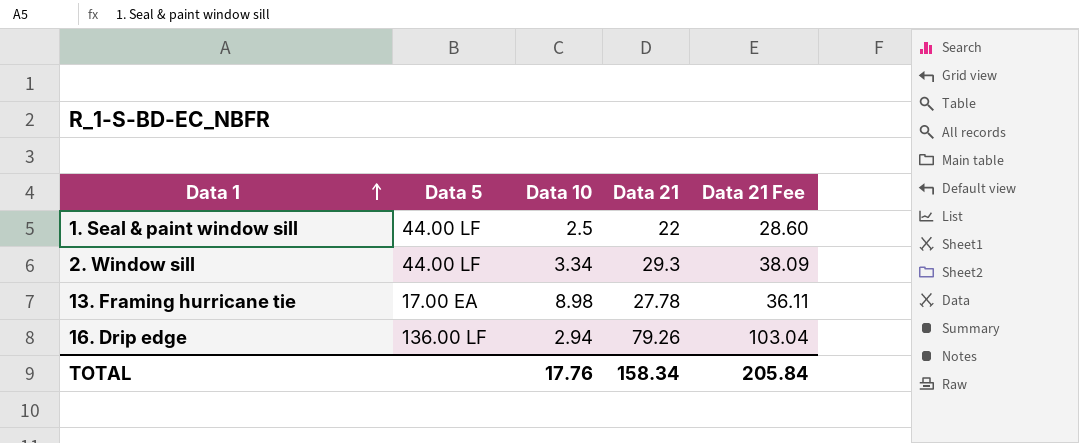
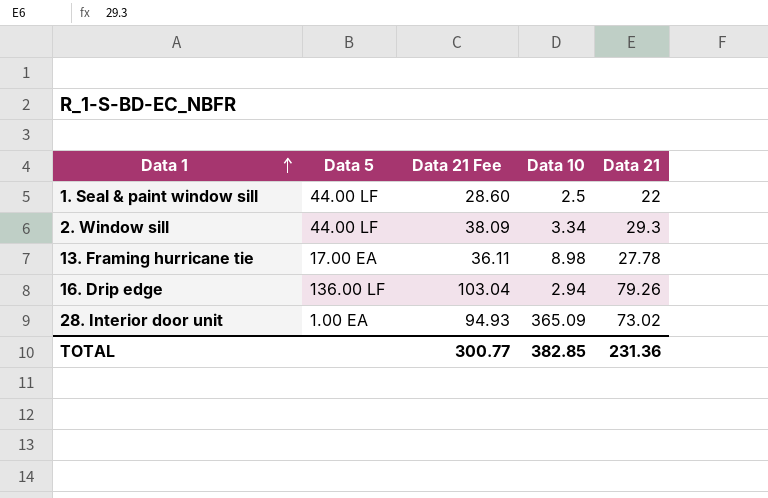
column Data 21 Fee | position: 5 -> 3
row 28. Interior door unit: none -> 1.00 EA | 94.93 | 365.09 | 73.02
TOTAL | Data 21 Fee: 205.84 -> 300.77
TOTAL | Data 10: 17.76 -> 382.85
TOTAL | Data 21: 158.34 -> 231.36

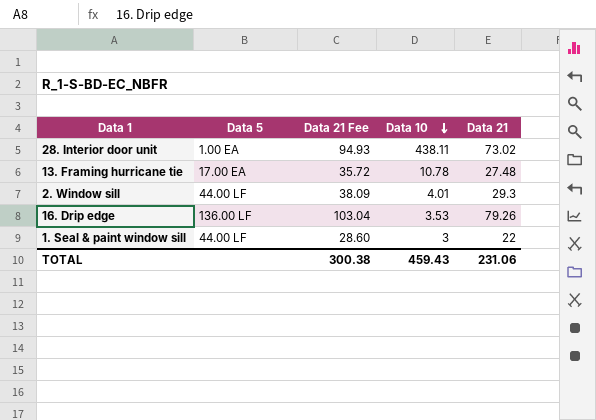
row order: Data 1 ascending -> Data 10 descending
28. Interior door unit | Data 10: 365.09 -> 438.11
13. Framing hurricane tie | Data 21 Fee: 36.11 -> 35.72
13. Framing hurricane tie | Data 10: 8.98 -> 10.78
13. Framing hurricane tie | Data 21: 27.78 -> 27.48
2. Window sill | Data 10: 3.34 -> 4.01
16. Drip edge | Data 10: 2.94 -> 3.53
1. Seal & paint window sill | Data 10: 2.5 -> 3
TOTAL | Data 21 Fee: 300.77 -> 300.38
TOTAL | Data 10: 382.85 -> 459.43
TOTAL | Data 21: 231.36 -> 231.06

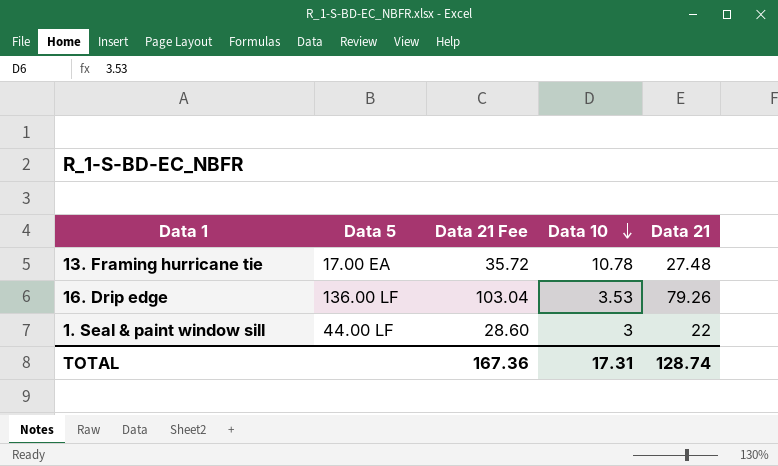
row 28. Interior door unit: 1.00 EA | 94.93 | 438.11 | 73.02 -> none
row 2. Window sill: 44.00 LF | 38.09 | 4.01 | 29.3 -> none
TOTAL | Data 21 Fee: 300.38 -> 167.36
TOTAL | Data 10: 459.43 -> 17.31
TOTAL | Data 21: 231.06 -> 128.74

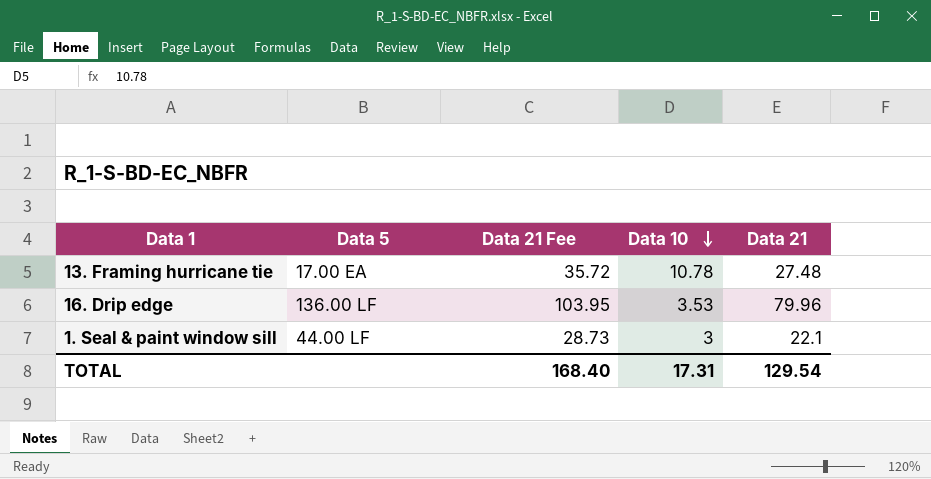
16. Drip edge | Data 21 Fee: 103.04 -> 103.95
16. Drip edge | Data 21: 79.26 -> 79.96
1. Seal & paint window sill | Data 21 Fee: 28.60 -> 28.73
1. Seal & paint window sill | Data 21: 22 -> 22.1
TOTAL | Data 21 Fee: 167.36 -> 168.40
TOTAL | Data 21: 128.74 -> 129.54

